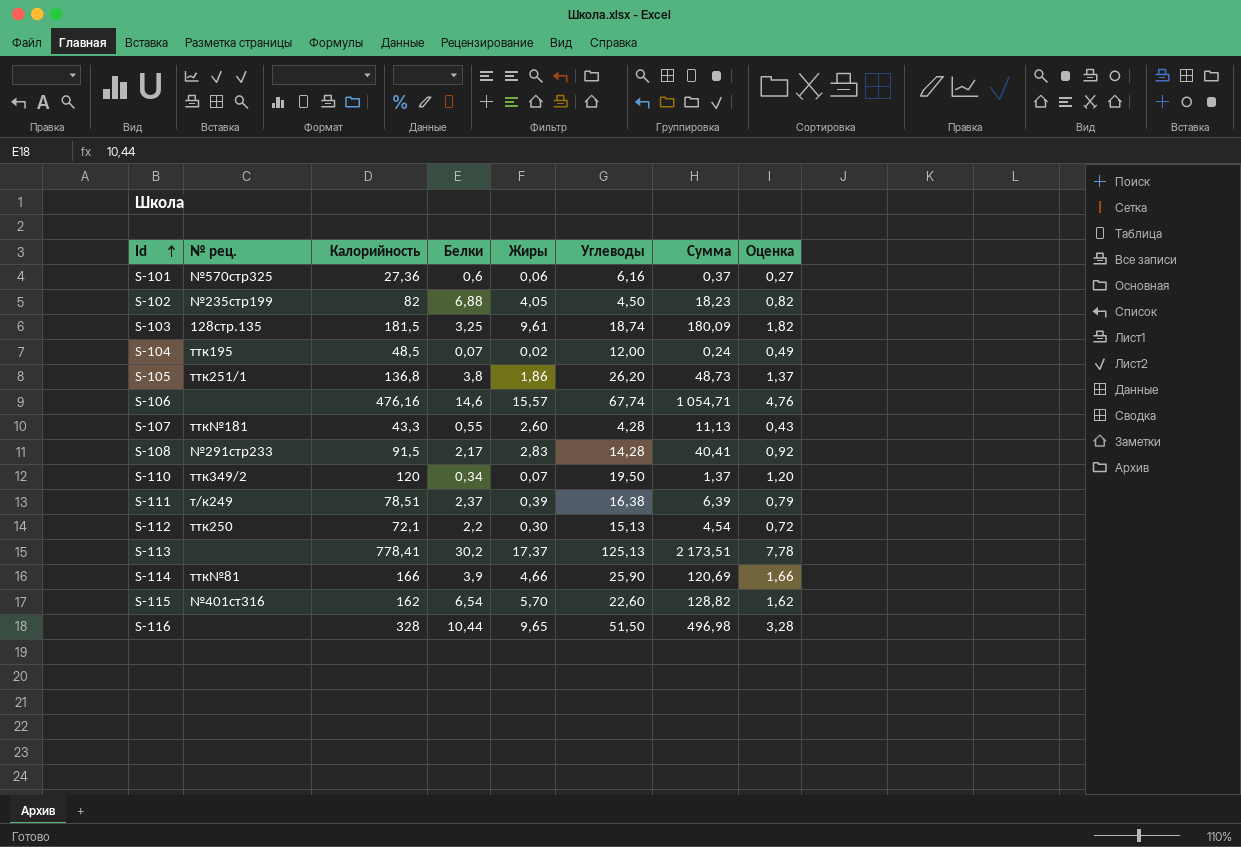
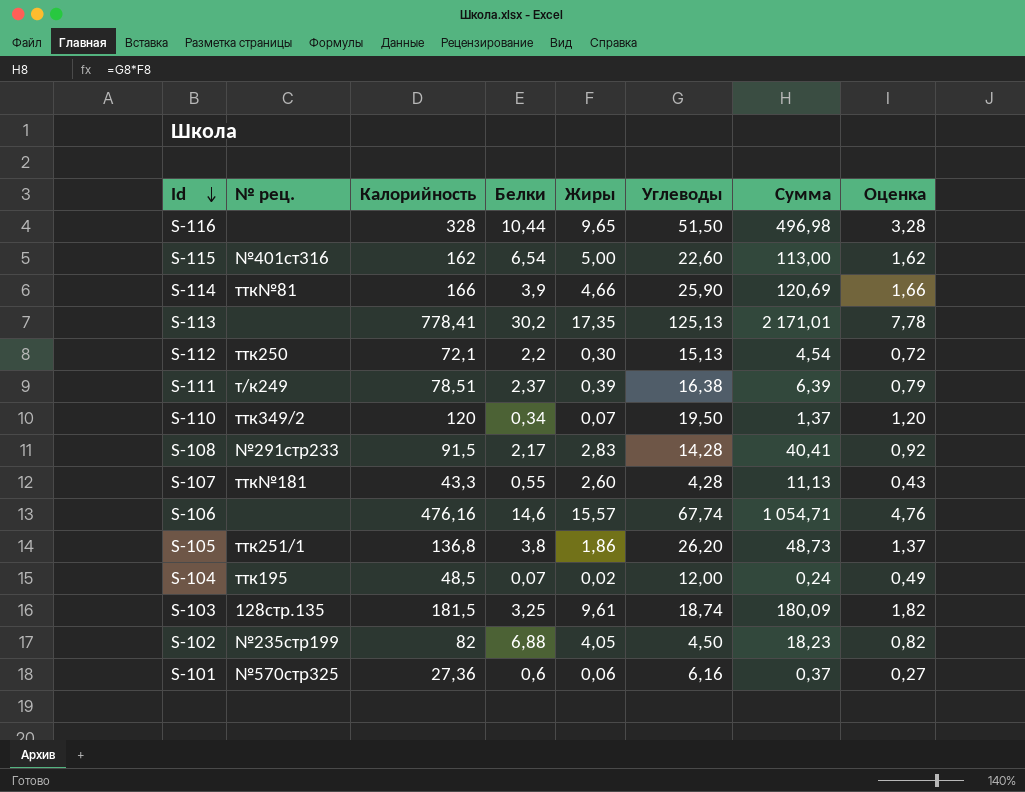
row order: Id ascending -> Id descending
S-115 | Жиры: 5,70 -> 5,00
S-115 | Сумма: 128,82 -> 113,00
S-113 | Жиры: 17,37 -> 17,35
S-113 | Сумма: 2 173,51 -> 2 171,01

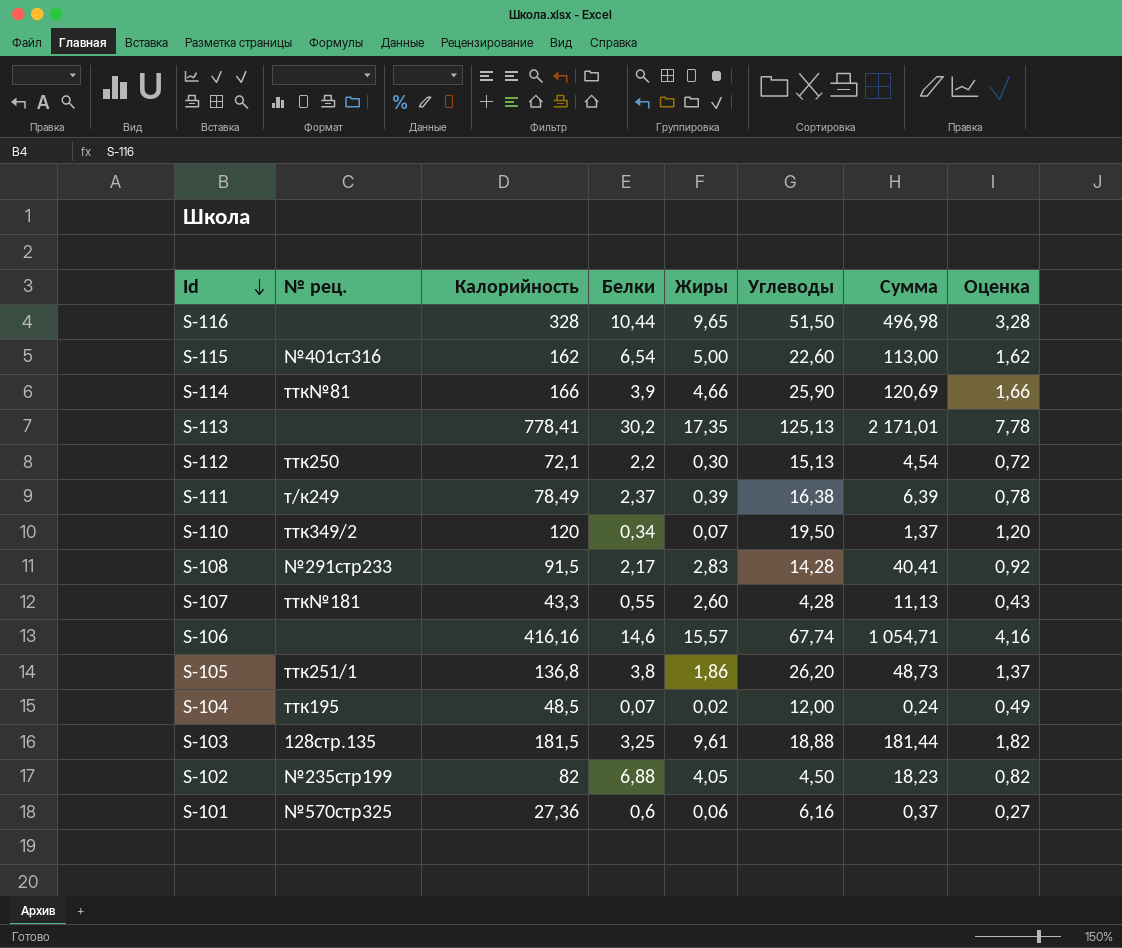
S-111 | Калорийность: 78,51 -> 78,49
S-111 | Оценка: 0,79 -> 0,78
S-106 | Калорийность: 476,16 -> 416,16
S-106 | Оценка: 4,76 -> 4,16
S-103 | Углеводы: 18,74 -> 18,88
S-103 | Сумма: 180,09 -> 181,44

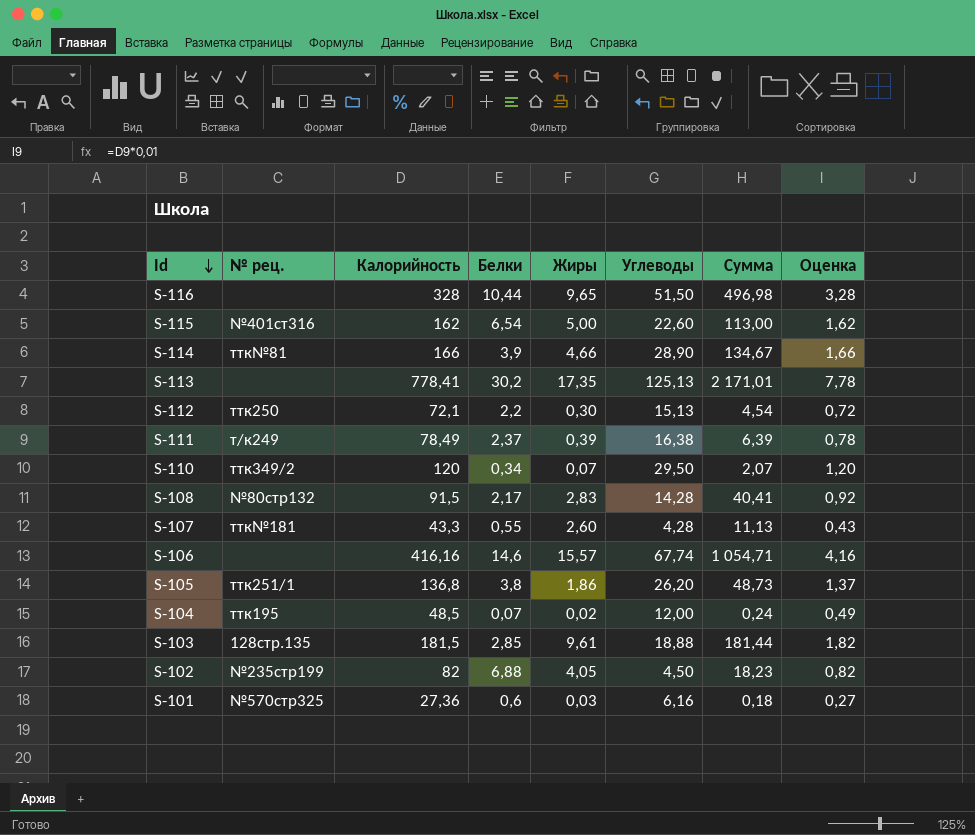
S-114 | Углеводы: 25,90 -> 28,90
S-114 | Сумма: 120,69 -> 134,67
S-110 | Углеводы: 19,50 -> 29,50
S-110 | Сумма: 1,37 -> 2,07
S-108 | № рец.: №291стр233 -> №80стр132
S-103 | Белки: 3,25 -> 2,85
S-101 | Жиры: 0,06 -> 0,03
S-101 | Сумма: 0,37 -> 0,18

